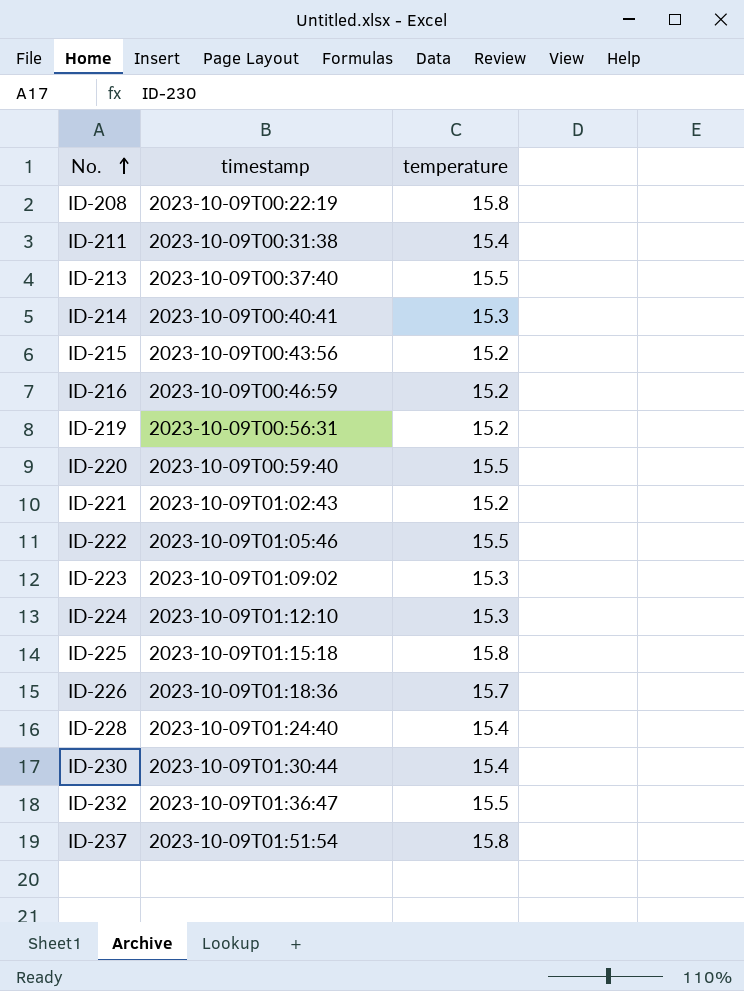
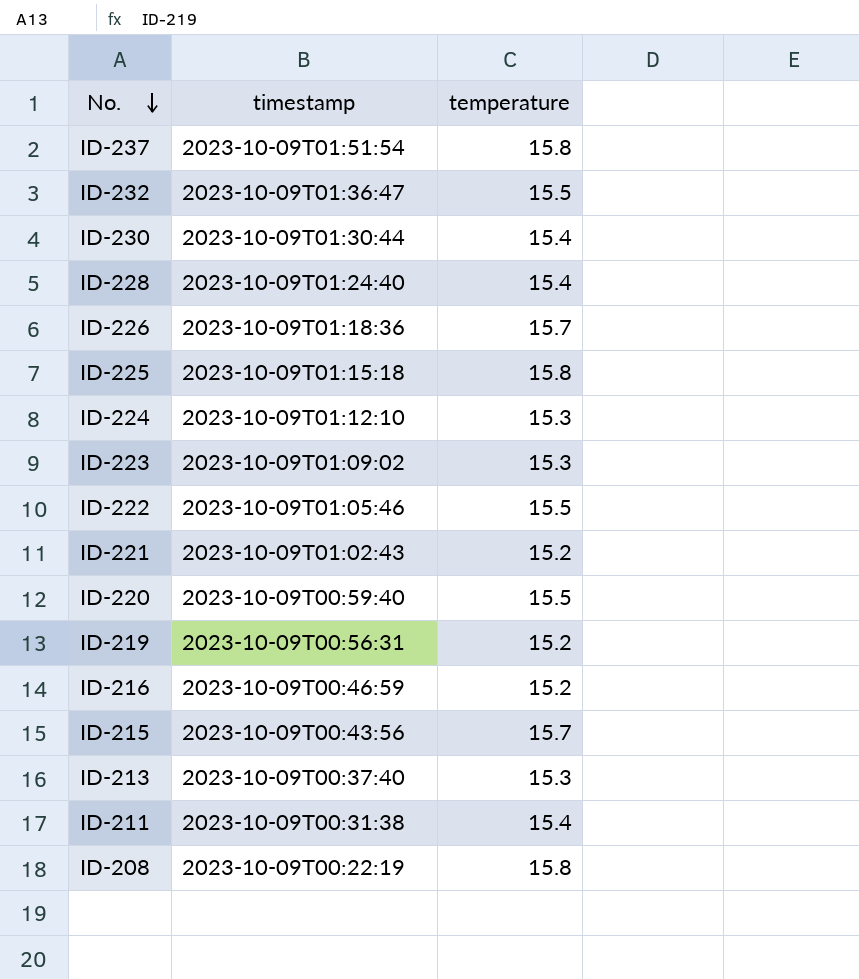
row order: No. ascending -> No. descending
row ID-214: 2023-10-09T00:40:41 | 15.3 -> none
ID-215 | temperature: 15.2 -> 15.7
ID-213 | temperature: 15.5 -> 15.3

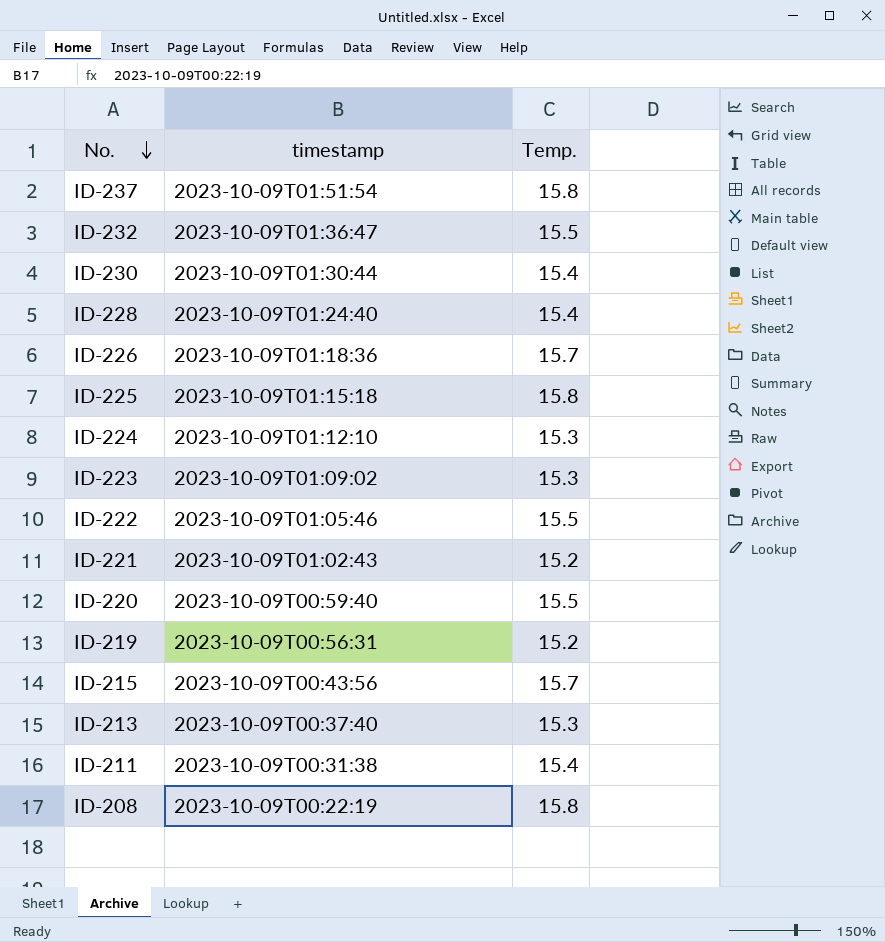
column name: temperature -> Temp.
row ID-216: 2023-10-09T00:46:59 | 15.2 -> none

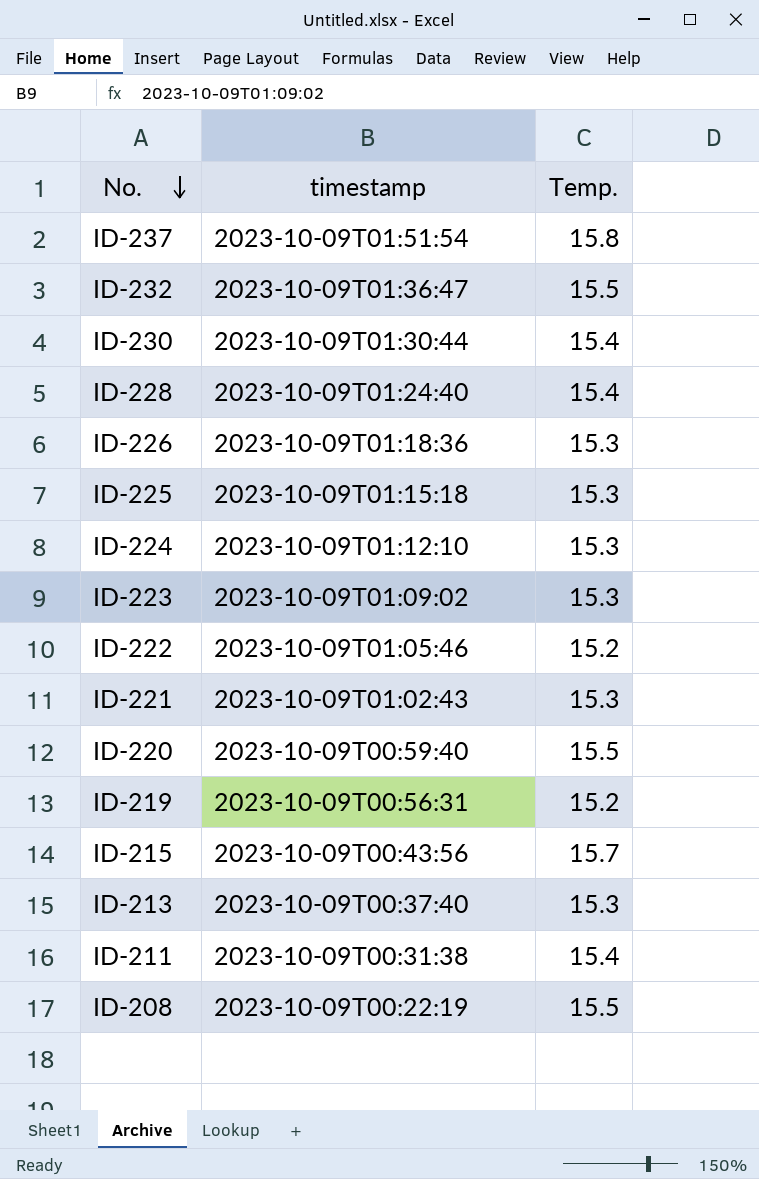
ID-226 | Temp.: 15.7 -> 15.3
ID-225 | Temp.: 15.8 -> 15.3
ID-222 | Temp.: 15.5 -> 15.2
ID-221 | Temp.: 15.2 -> 15.3
ID-208 | Temp.: 15.8 -> 15.5

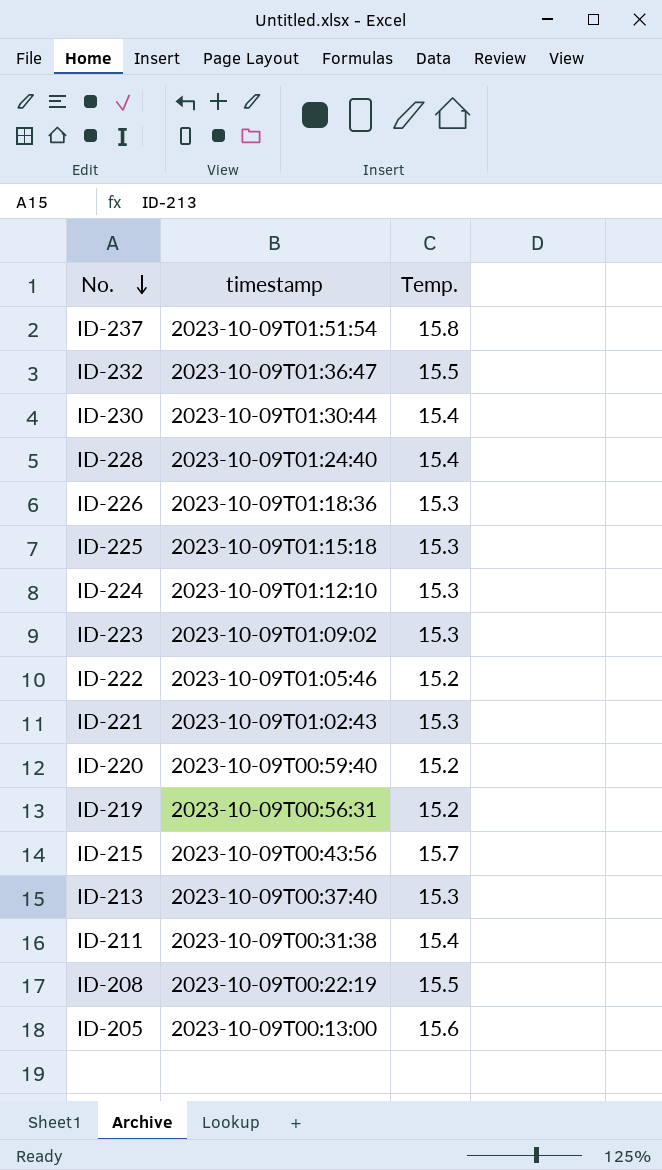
ID-220 | Temp.: 15.5 -> 15.2
row ID-205: none -> 2023-10-09T00:13:00 | 15.6

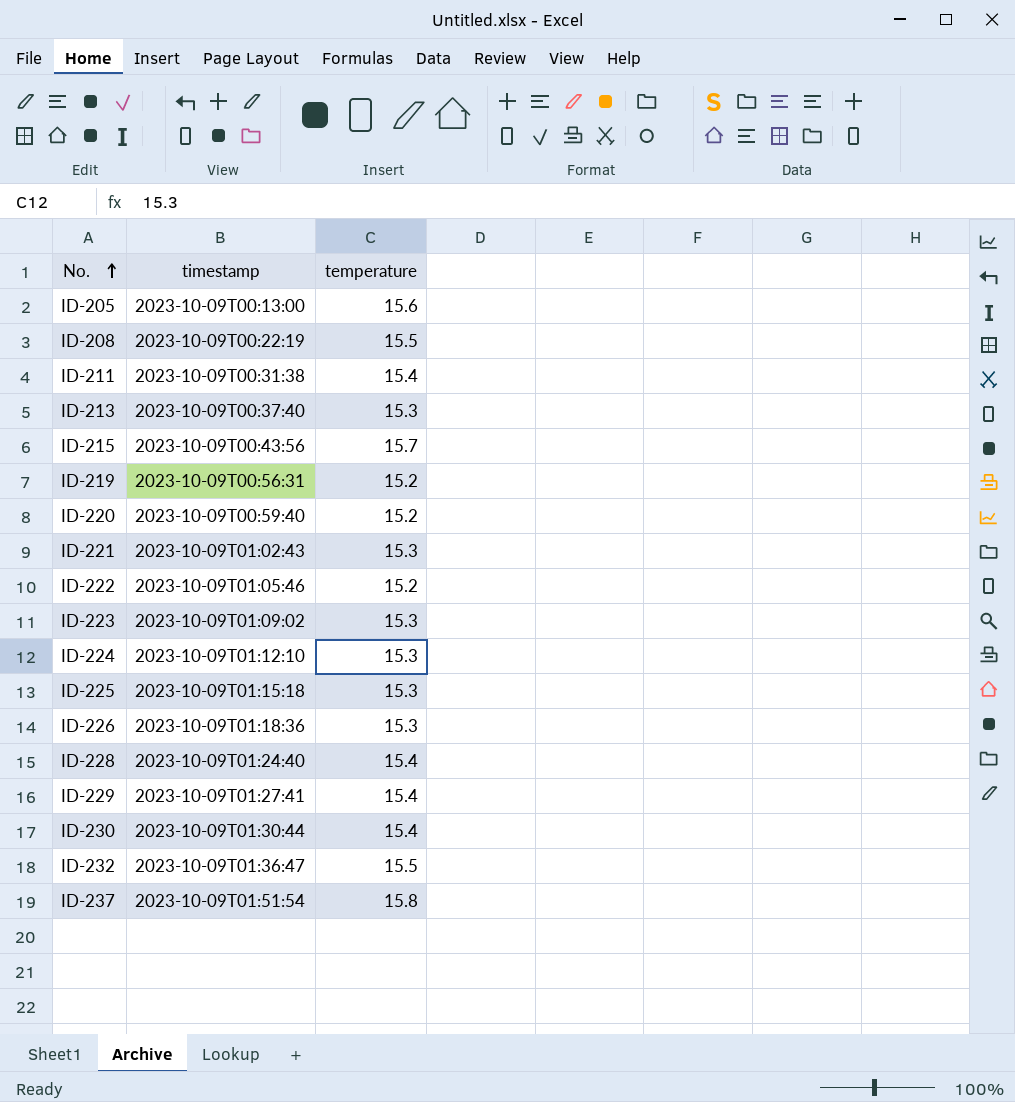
row order: No. descending -> No. ascending
column name: Temp. -> temperature
row ID-229: none -> 2023-10-09T01:27:41 | 15.4

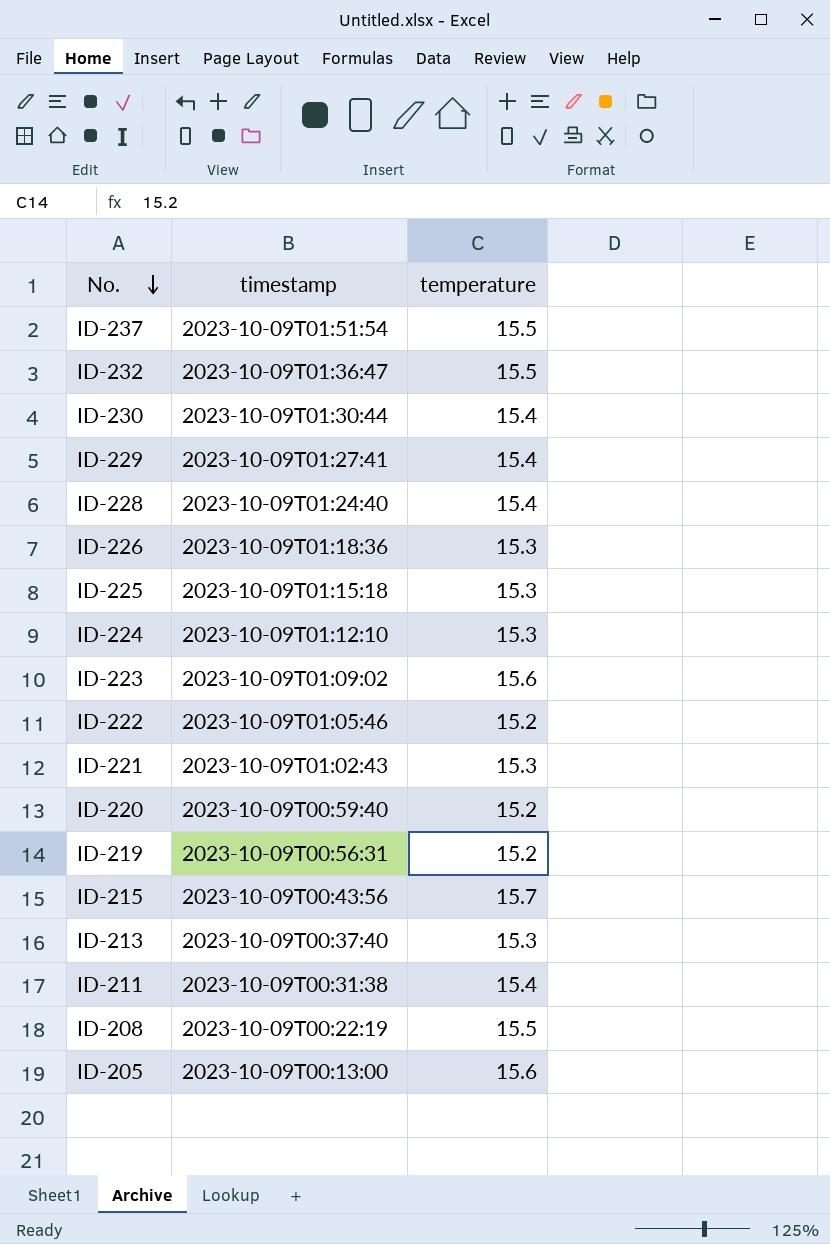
row order: No. ascending -> No. descending
ID-237 | temperature: 15.8 -> 15.5
ID-223 | temperature: 15.3 -> 15.6

